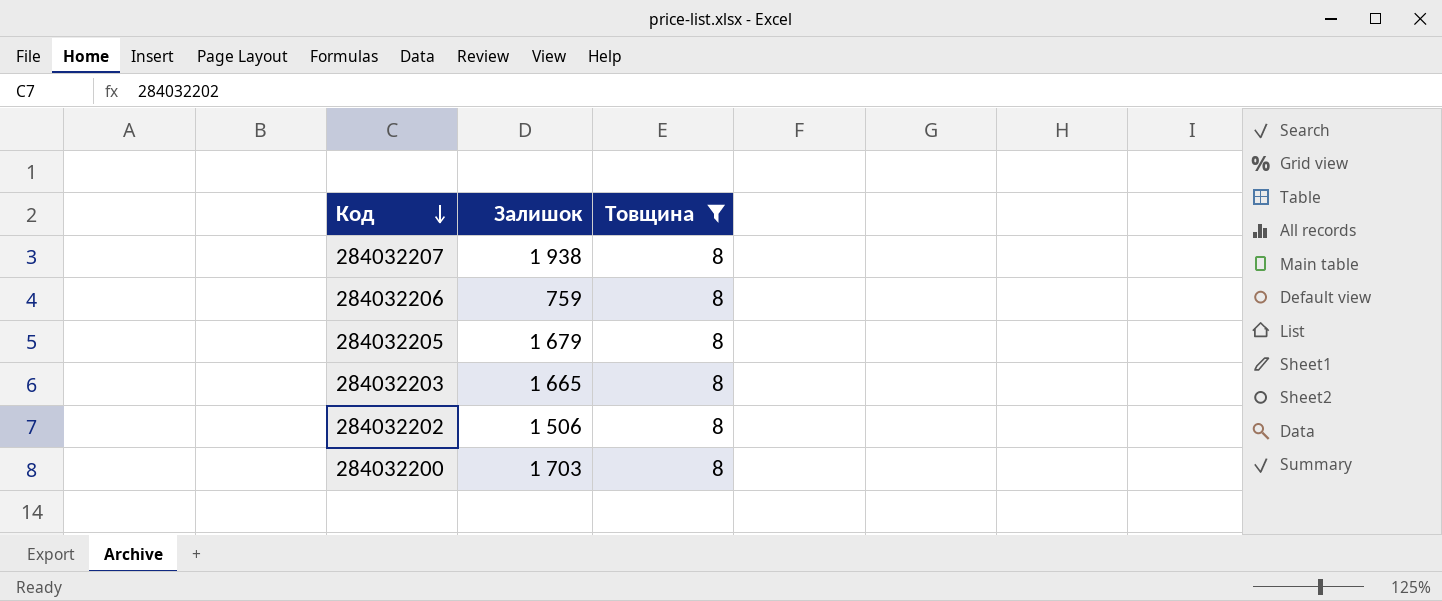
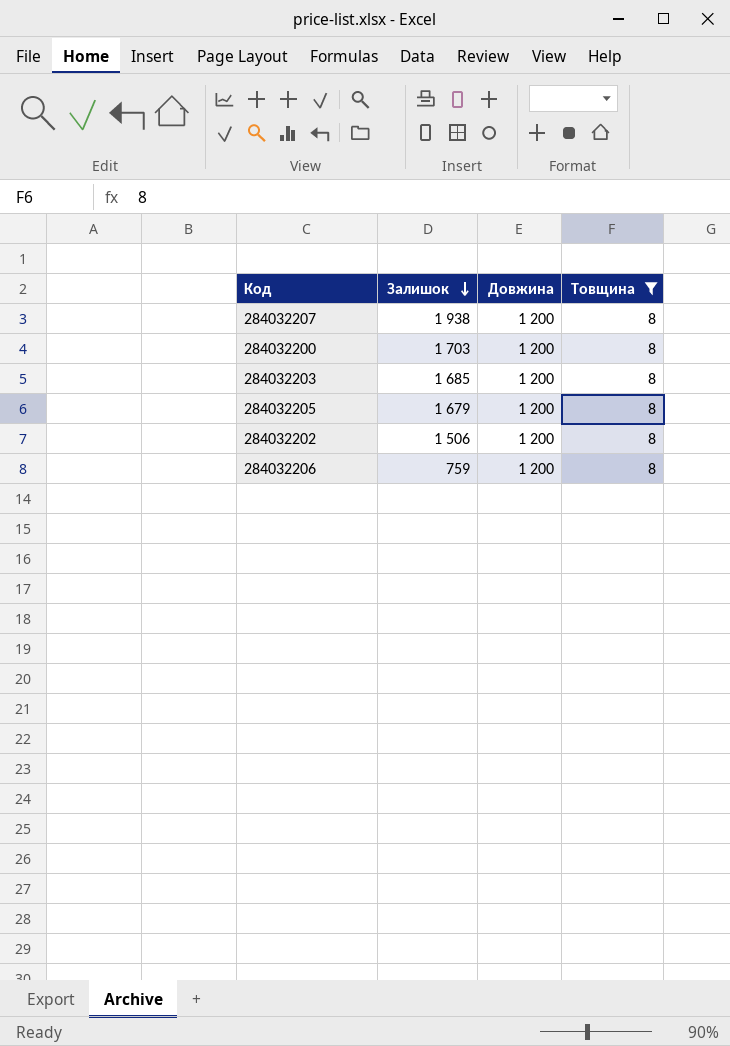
row order: Код descending -> Залишок descending
column Довжина | position: none -> 3
284032203 | Залишок: 1 665 -> 1 685

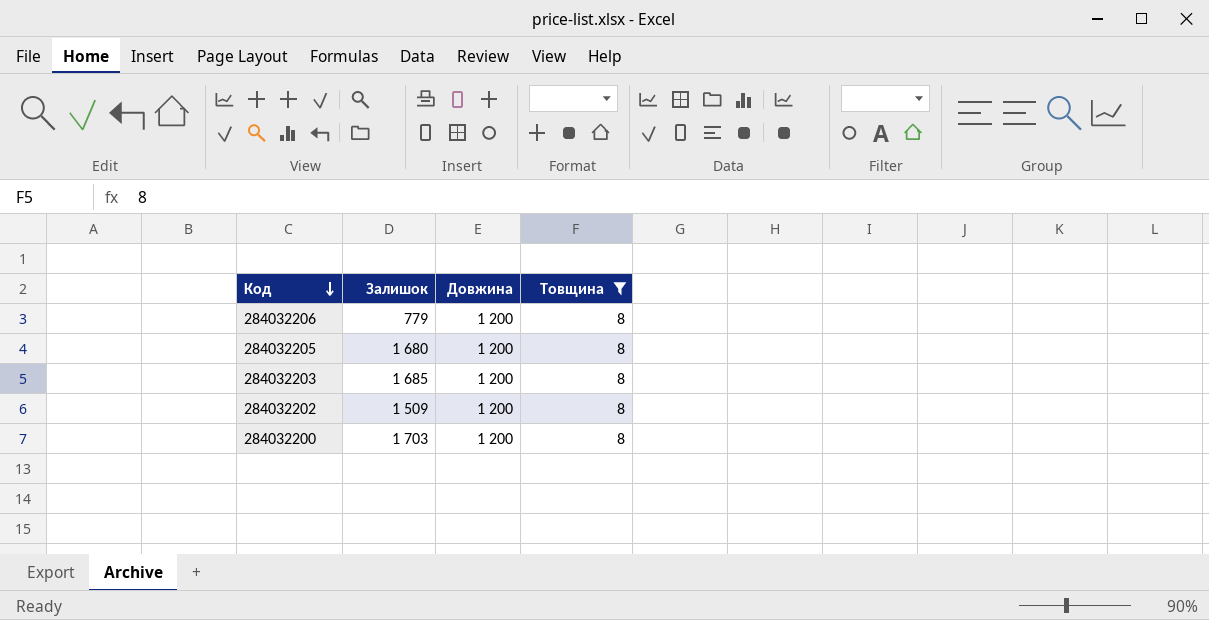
row order: Залишок descending -> Код descending
row 284032207: 1 938 | 1 200 | 8 -> none
284032206 | Залишок: 759 -> 779
284032205 | Залишок: 1 679 -> 1 680
284032202 | Залишок: 1 506 -> 1 509

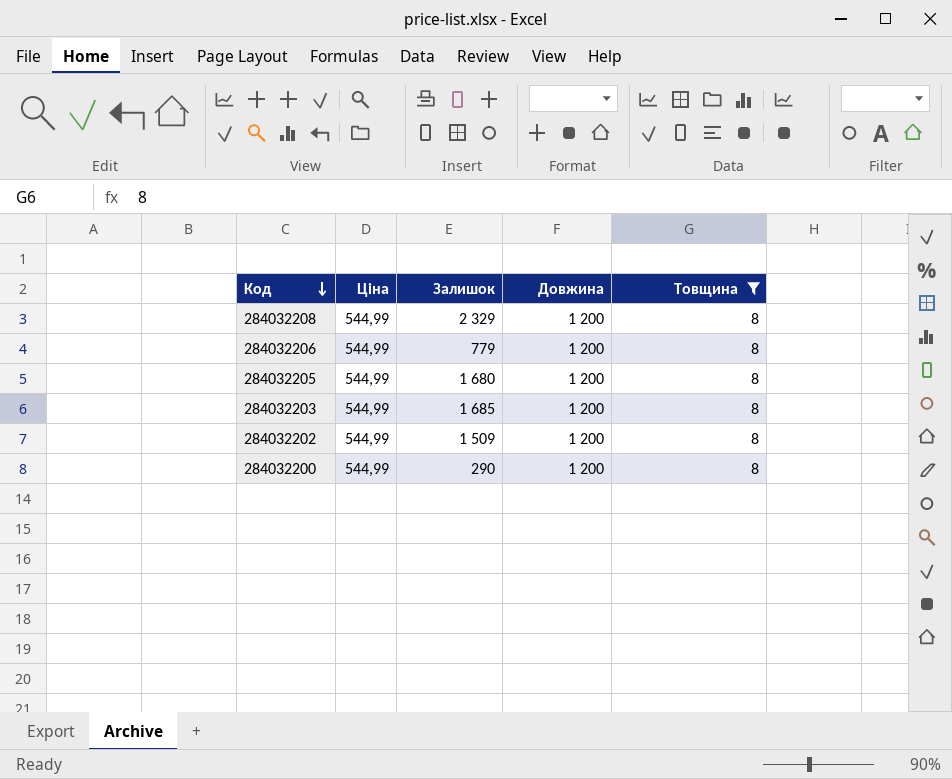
column Ціна | position: none -> 2
row 284032208: none -> 544,99 | 2 329 | 1 200 | 8
284032200 | Залишок: 1 703 -> 290

